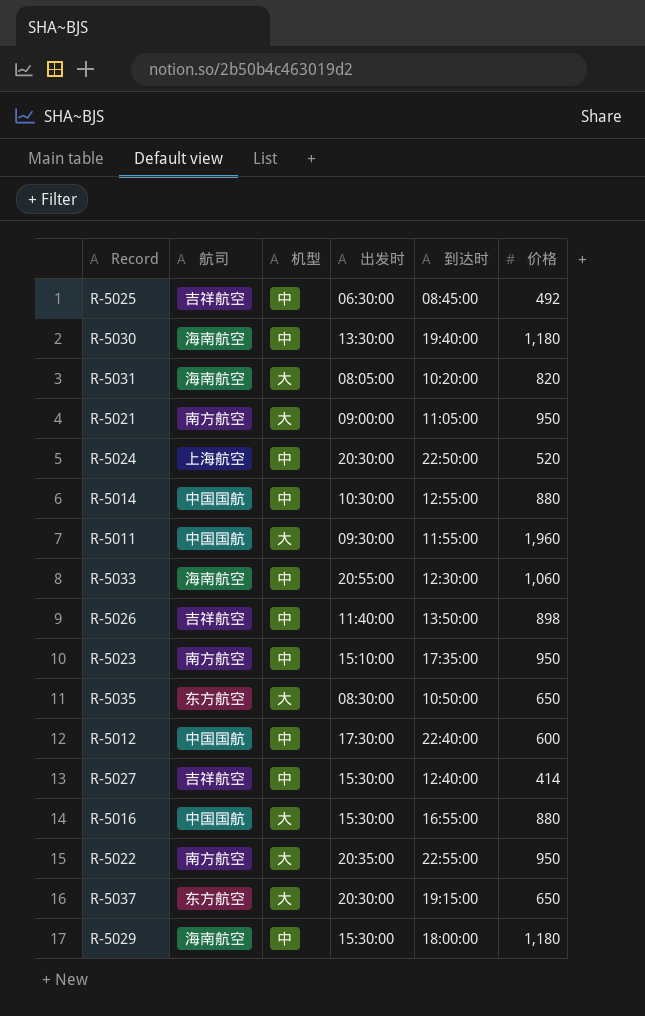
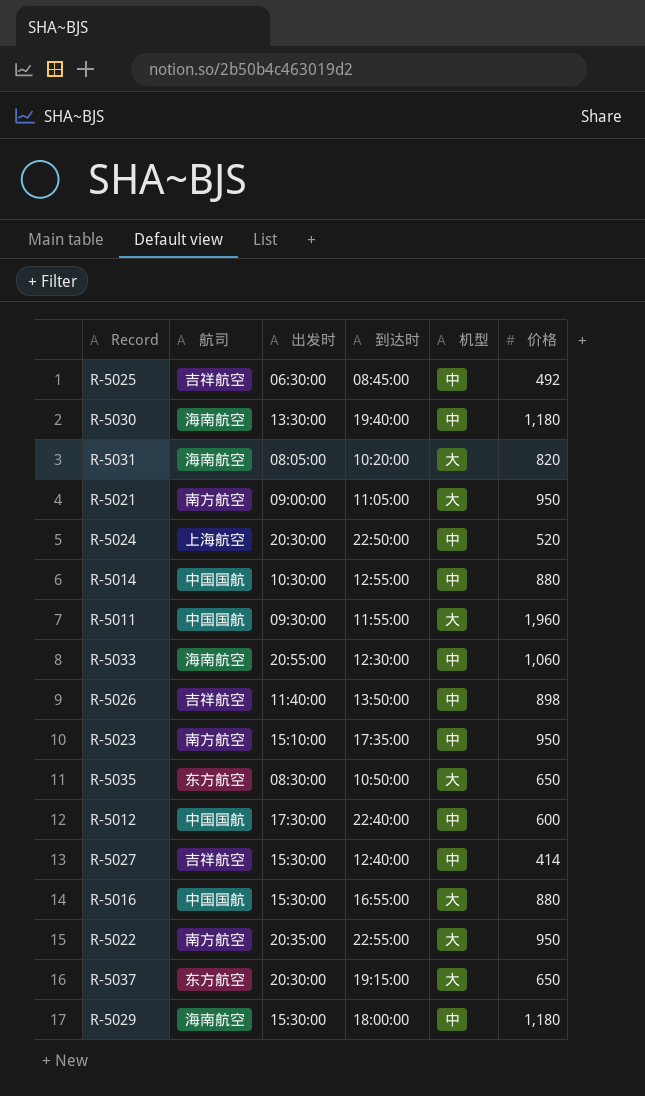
column 机型 | position: 3 -> 5

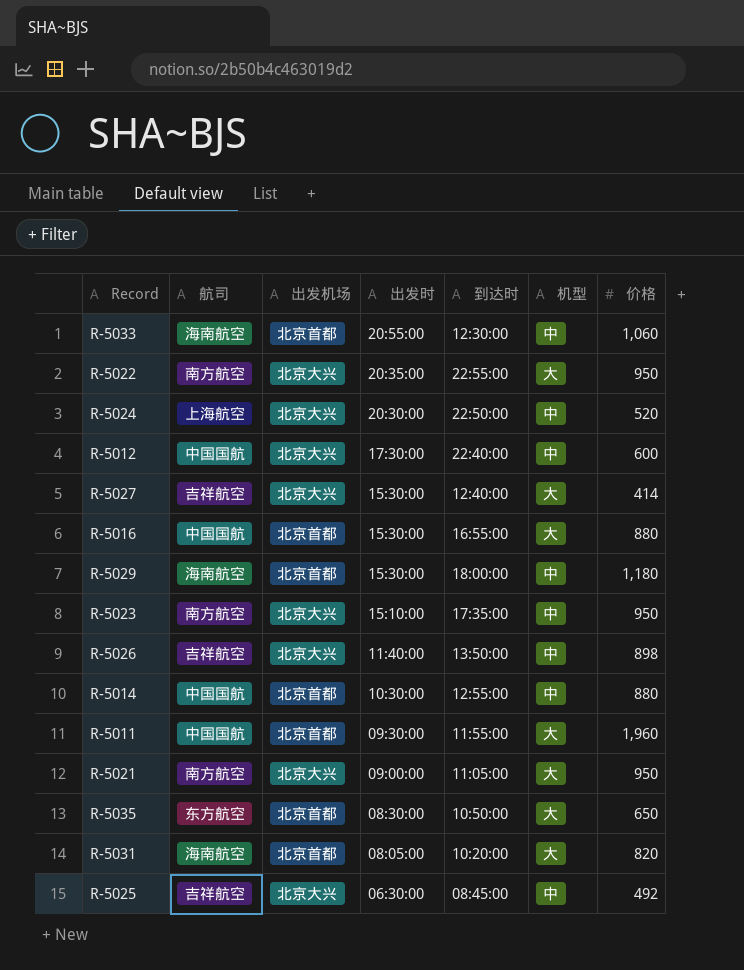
row order: none -> 出发时 descending
column 出发机场 | position: none -> 3
row R-5030: 海南航空 | 13:30:00 | 19:40:00 | 中 | 1,180 -> none
row R-5037: 东方航空 | 20:30:00 | 19:15:00 | 大 | 650 -> none
R-5027 | 机型: 中 -> 大

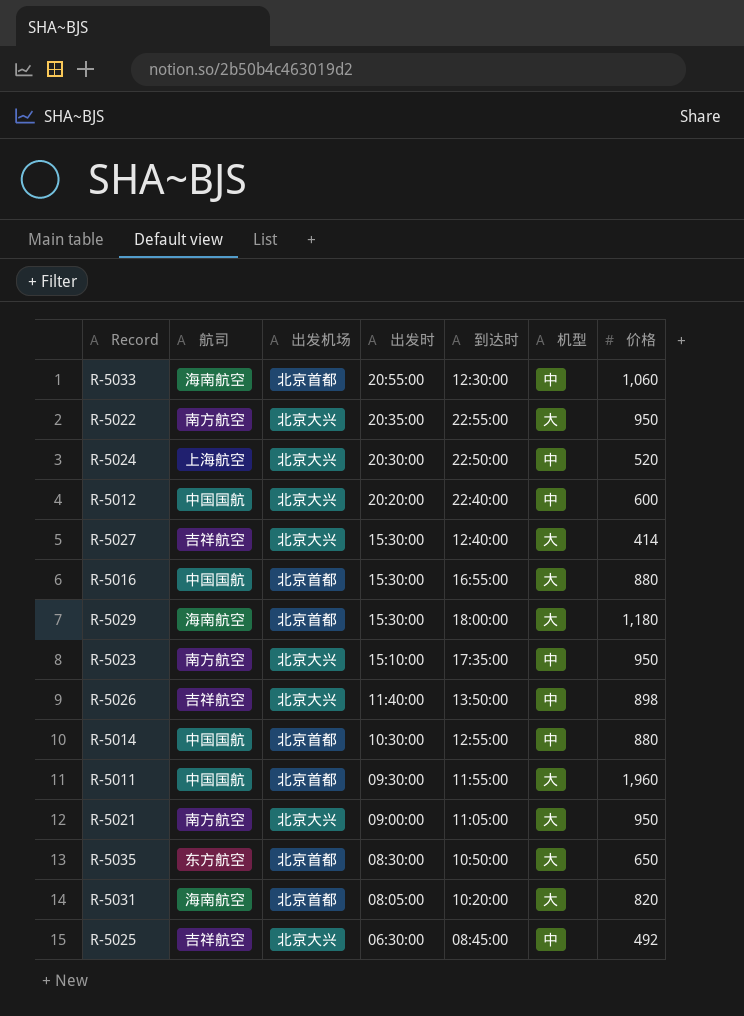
R-5012 | 出发时: 17:30:00 -> 20:20:00
R-5029 | 机型: 中 -> 大

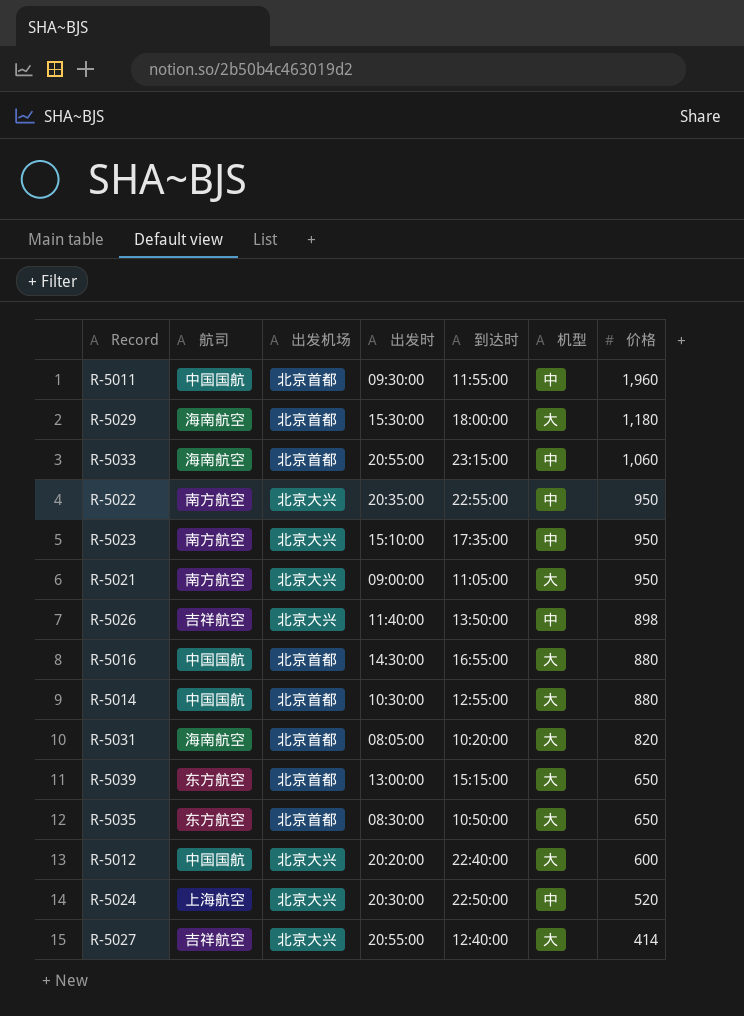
row order: 出发时 descending -> 价格 descending
row R-5025: 吉祥航空 | 北京大兴 | 06:30:00 | 08:45:00 | 中 | 492 -> none
R-5011 | 机型: 大 -> 中
R-5033 | 到达时: 12:30:00 -> 23:15:00
R-5022 | 机型: 大 -> 中
R-5016 | 出发时: 15:30:00 -> 14:30:00
R-5014 | 机型: 中 -> 大
row R-5039: none -> 东方航空 | 北京首都 | 13:00:00 | 15:15:00 | 大 | 650
R-5012 | 机型: 中 -> 大
R-5027 | 出发时: 15:30:00 -> 20:55:00

